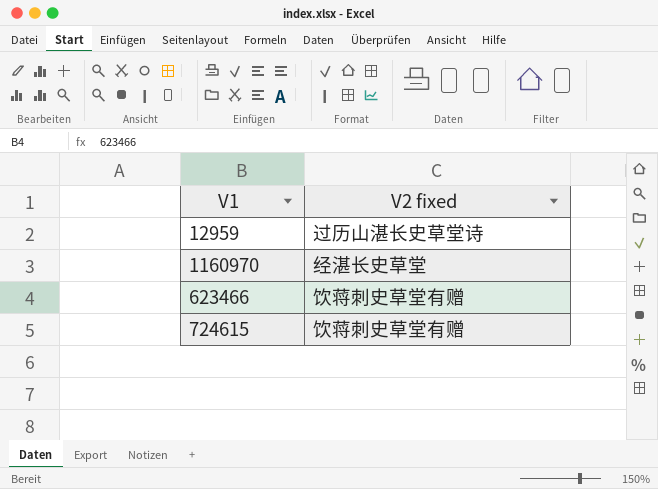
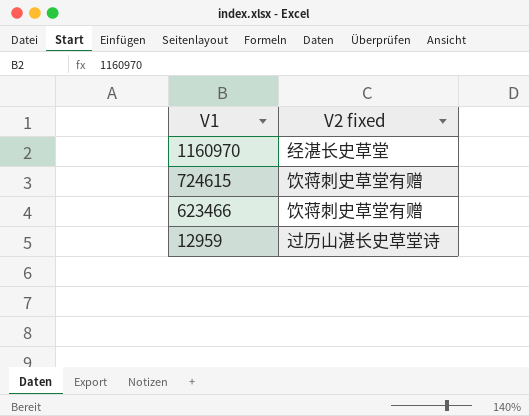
row order: none -> V1 descending

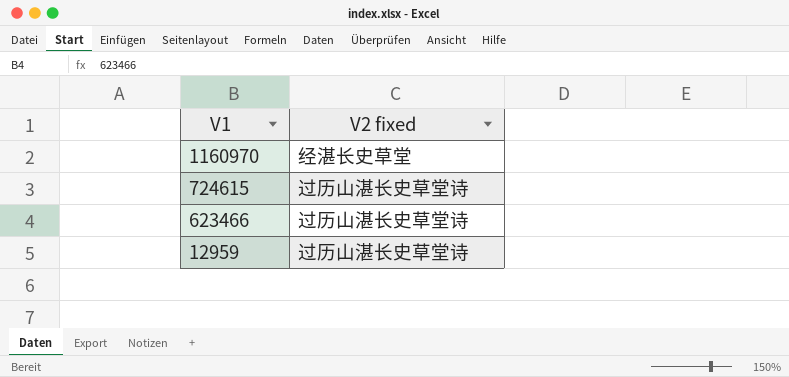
724615 | V2 fixed: 饮蒋刺史草堂有赠 -> 过历山湛长史草堂诗
623466 | V2 fixed: 饮蒋刺史草堂有赠 -> 过历山湛长史草堂诗

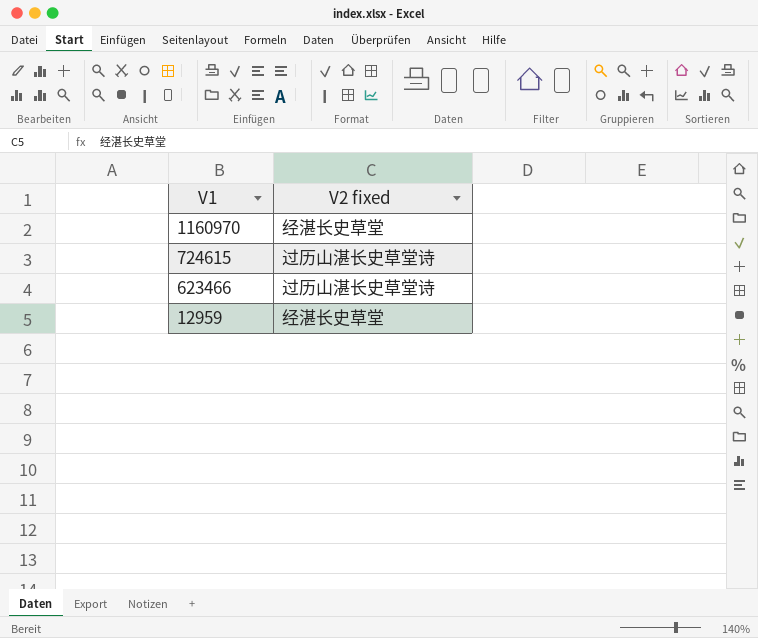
12959 | V2 fixed: 过历山湛长史草堂诗 -> 经湛长史草堂

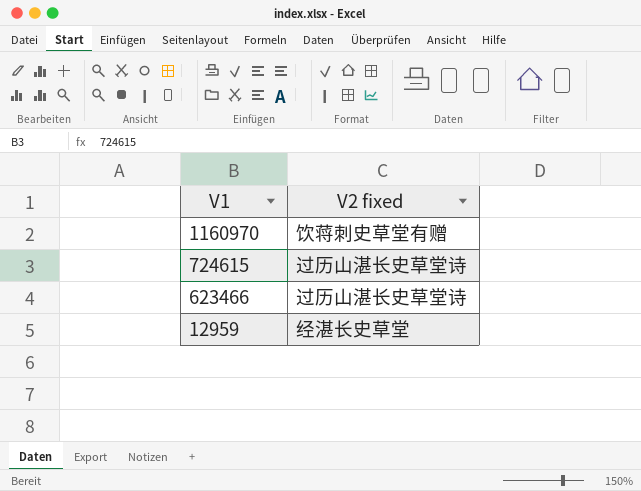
1160970 | V2 fixed: 经湛长史草堂 -> 饮蒋刺史草堂有赠

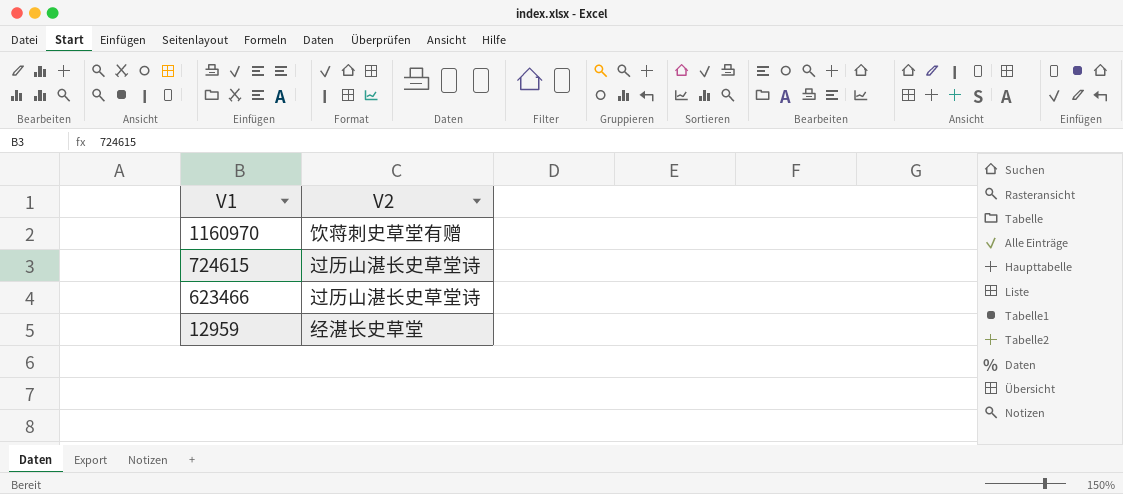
column name: V2 fixed -> V2

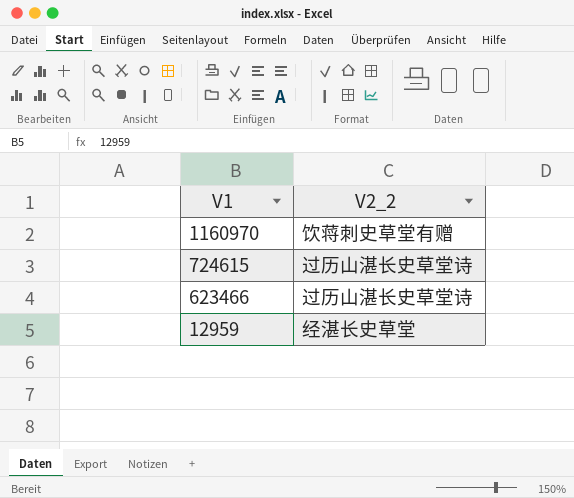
column name: V2 -> V2_2

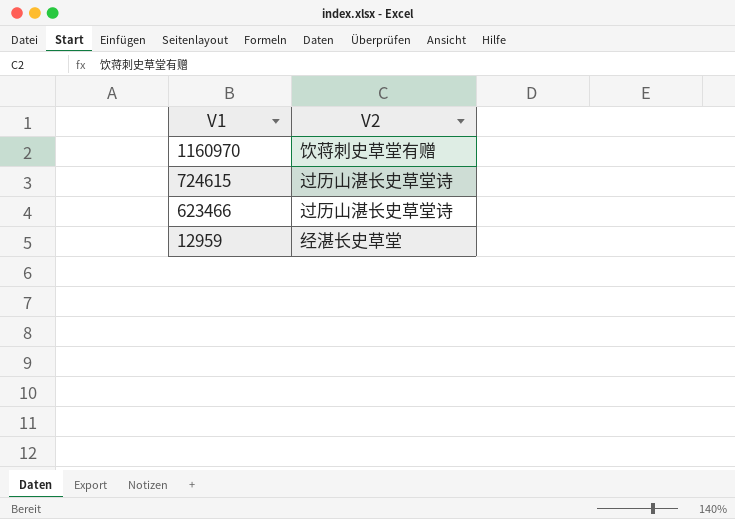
column name: V2_2 -> V2

